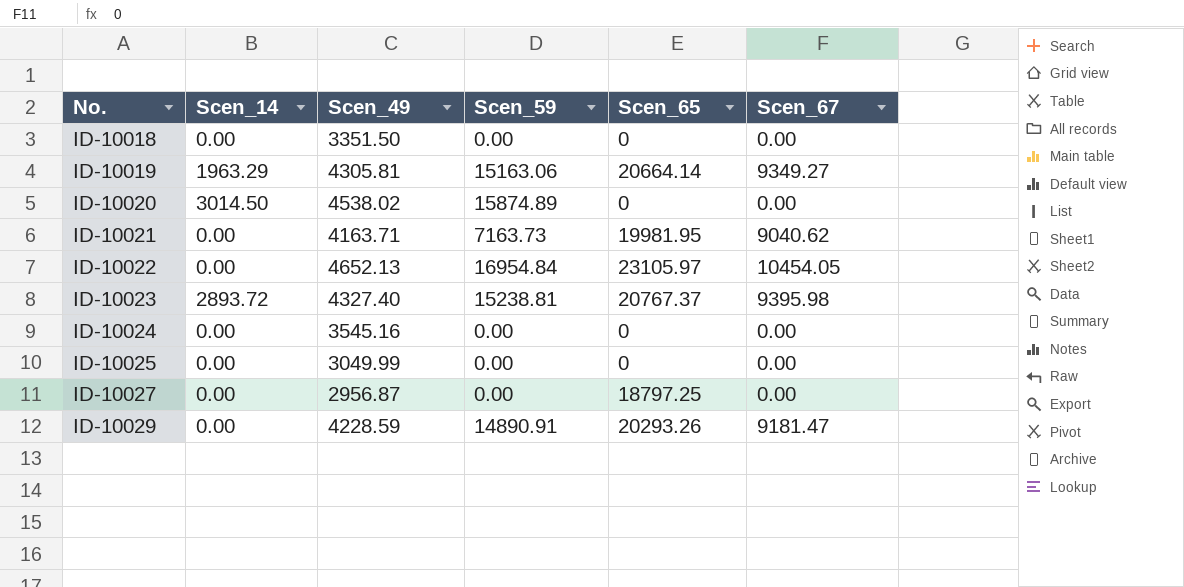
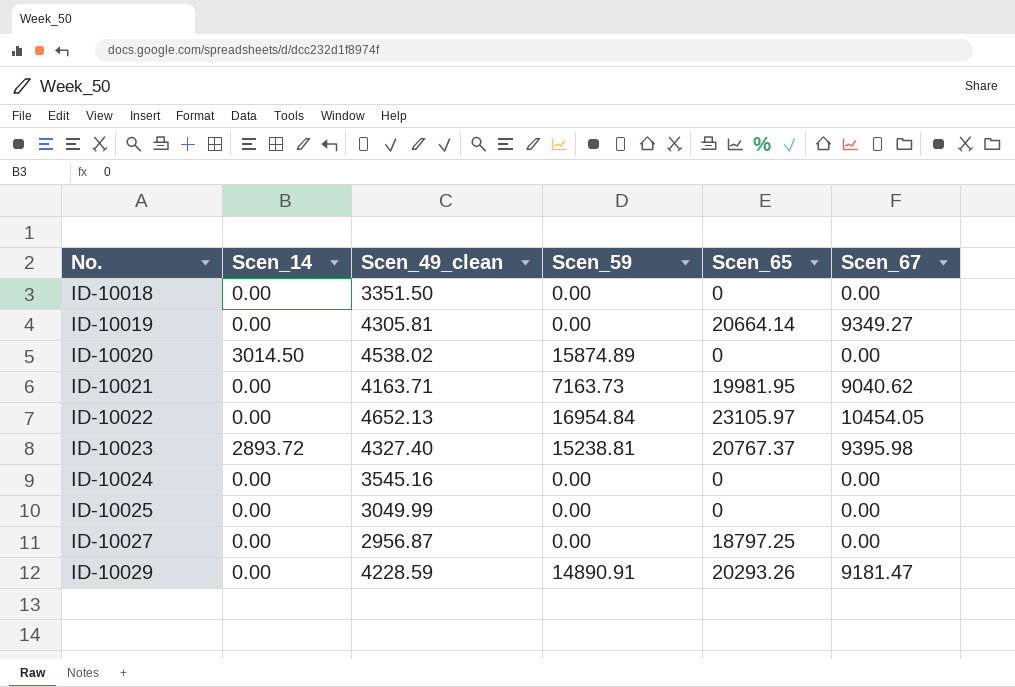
column name: Scen_49 -> Scen_49_clean
ID-10019 | Scen_14: 1963.29 -> 0.00
ID-10019 | Scen_59: 15163.06 -> 0.00

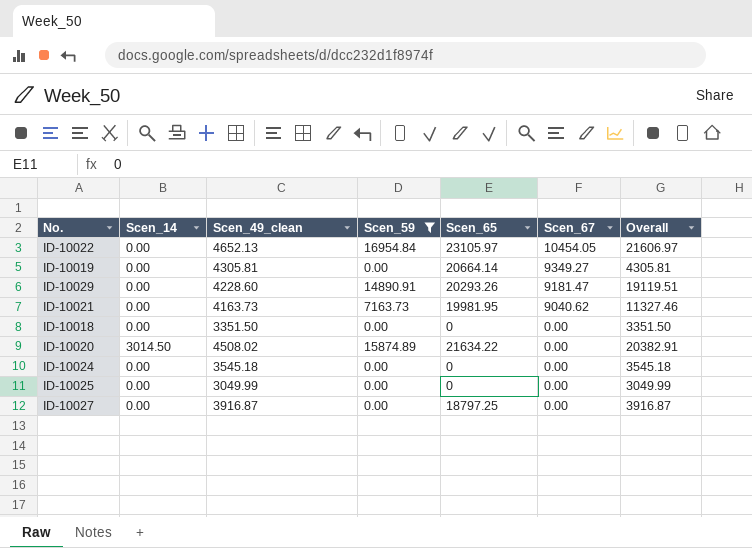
filter: none -> Scen_59 != 15238.81
row order: No. ascending -> Scen_67 descending
column Overall | formula: none -> [Scen_49_clean] + [Scen_59]
ID-10029 | Scen_49_clean: 4228.59 -> 4228.60
ID-10021 | Scen_49_clean: 4163.71 -> 4163.73
ID-10020 | Scen_49_clean: 4538.02 -> 4508.02
ID-10020 | Scen_65: 0 -> 21634.22
ID-10024 | Scen_49_clean: 3545.16 -> 3545.18
ID-10027 | Scen_49_clean: 2956.87 -> 3916.87

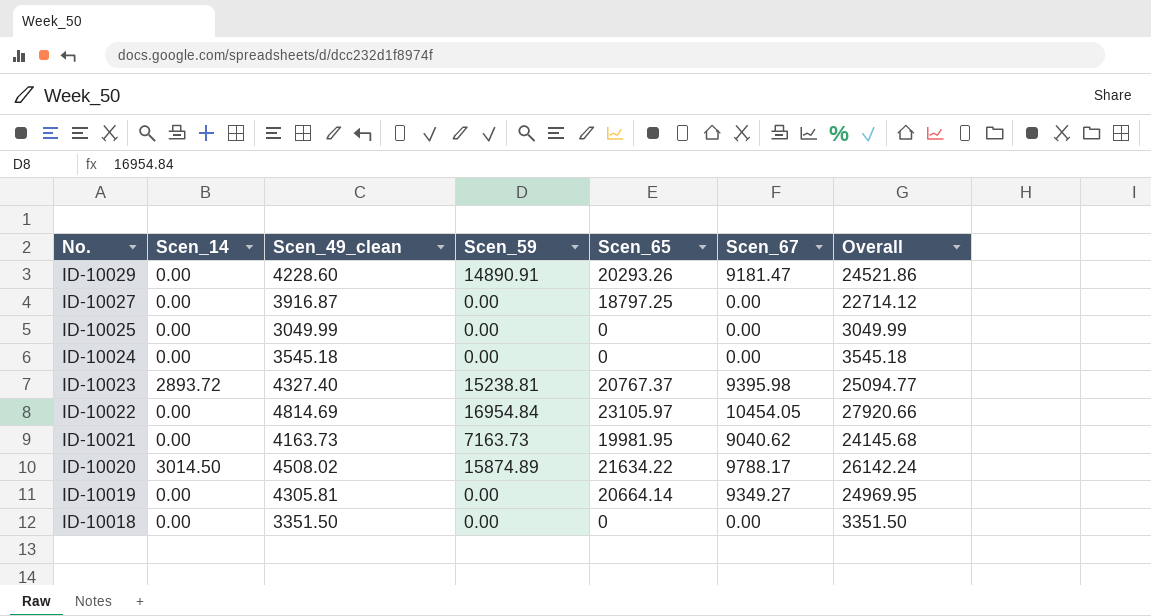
filter: Scen_59 != 15238.81 -> none
row order: Scen_67 descending -> No. descending
column Overall | formula: [Scen_49_clean] + [Scen_59] -> [Scen_49_clean] + [Scen_65]
ID-10022 | Scen_49_clean: 4652.13 -> 4814.69
ID-10020 | Scen_67: 0.00 -> 9788.17

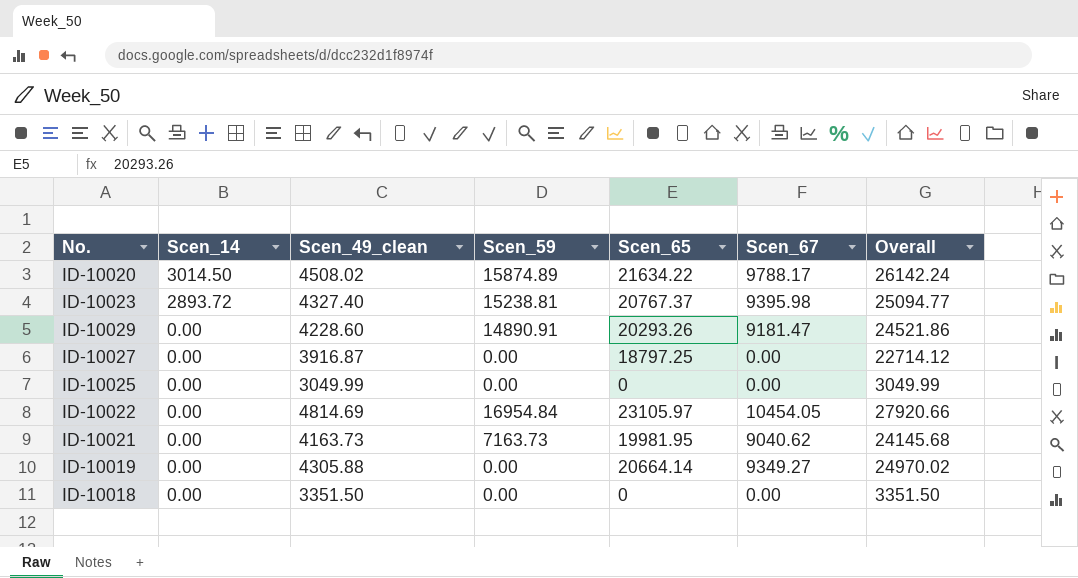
row order: No. descending -> Scen_14 descending
row ID-10024: 0.00 | 3545.18 | 0.00 | 0 | 0.00 | 3545.18 -> none
ID-10019 | Scen_49_clean: 4305.81 -> 4305.88
ID-10019 | Overall: 24969.95 -> 24970.02

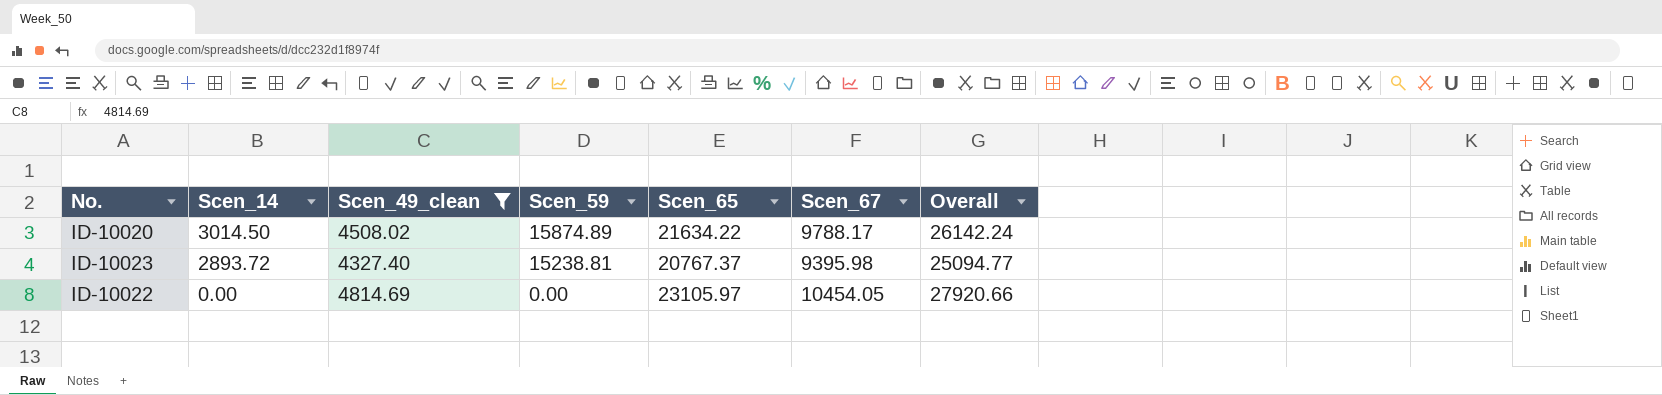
filter: none -> Scen_49_clean >= 4327.40
ID-10022 | Scen_59: 16954.84 -> 0.00

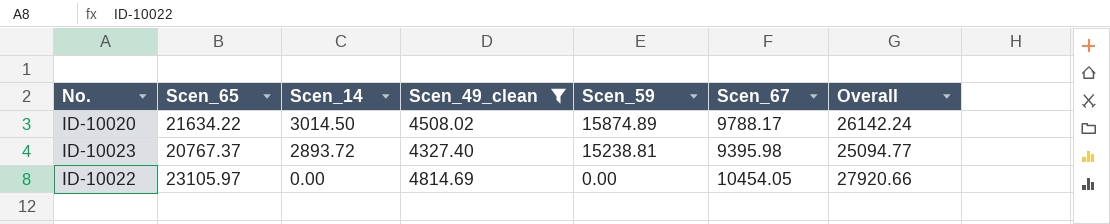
column Scen_65 | position: 5 -> 2

